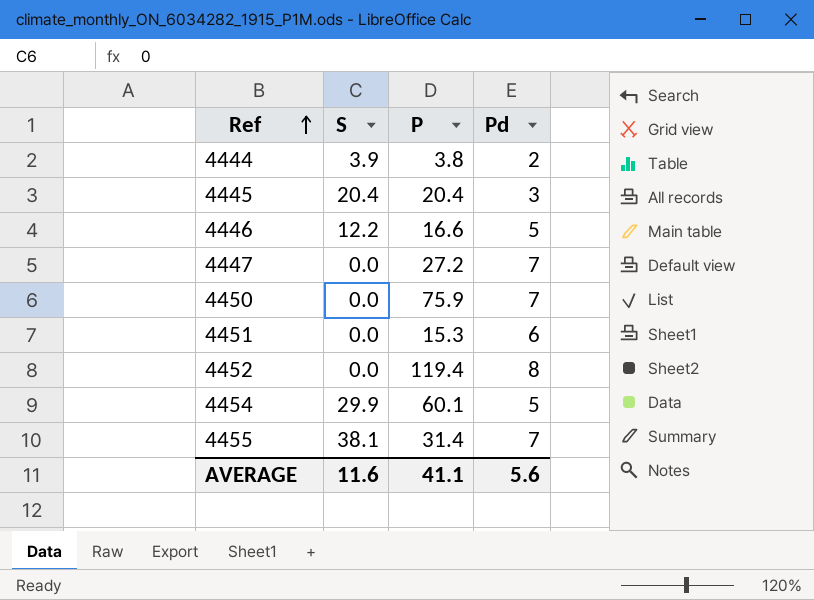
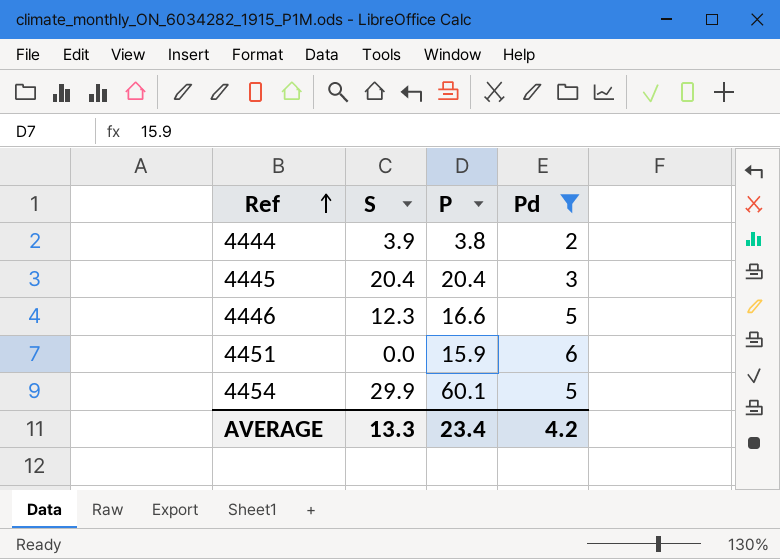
filter: none -> Pd <= 6
4446 | S: 12.2 -> 12.3
4451 | P: 15.3 -> 15.9
AVERAGE | S: 11.6 -> 13.3
AVERAGE | P: 41.1 -> 23.4
AVERAGE | Pd: 5.6 -> 4.2

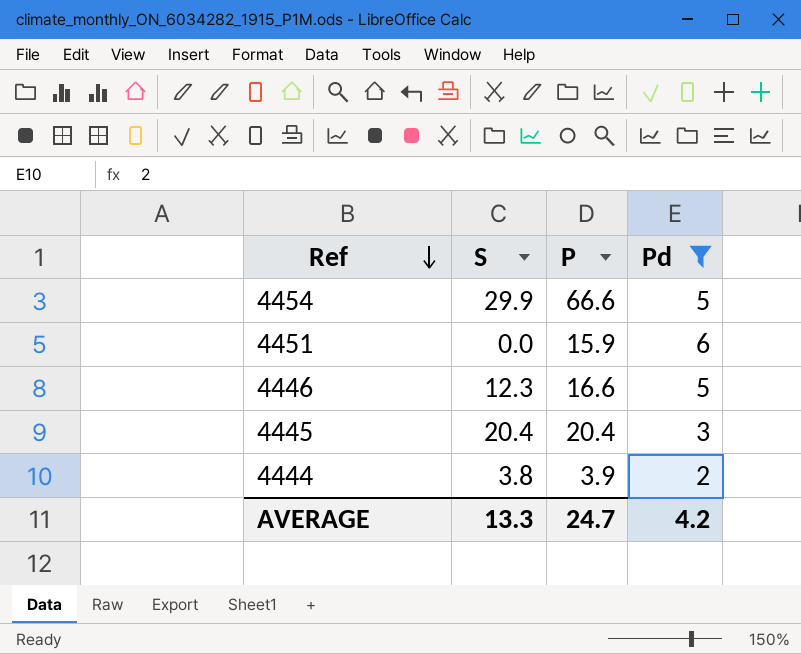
row order: Ref ascending -> Ref descending
4454 | P: 60.1 -> 66.6
4444 | S: 3.9 -> 3.8
4444 | P: 3.8 -> 3.9
AVERAGE | P: 23.4 -> 24.7

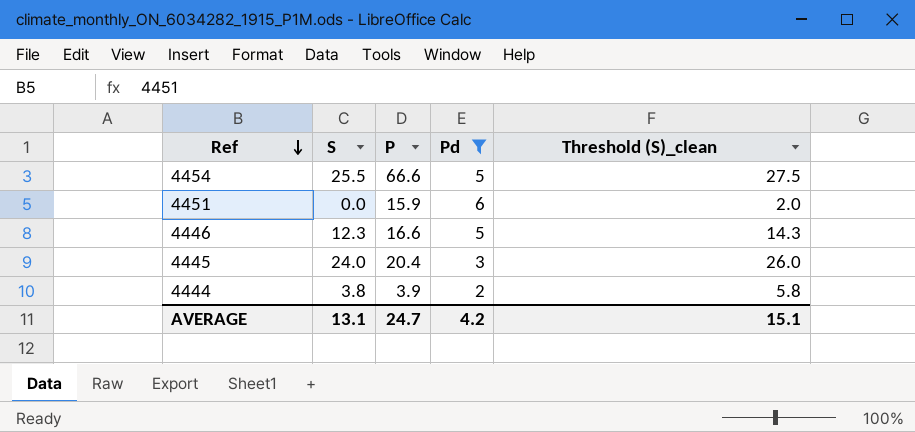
column Threshold (S)_clean | formula: none -> [S] + 2
4454 | S: 29.9 -> 25.5
4445 | S: 20.4 -> 24.0
AVERAGE | S: 13.3 -> 13.1

